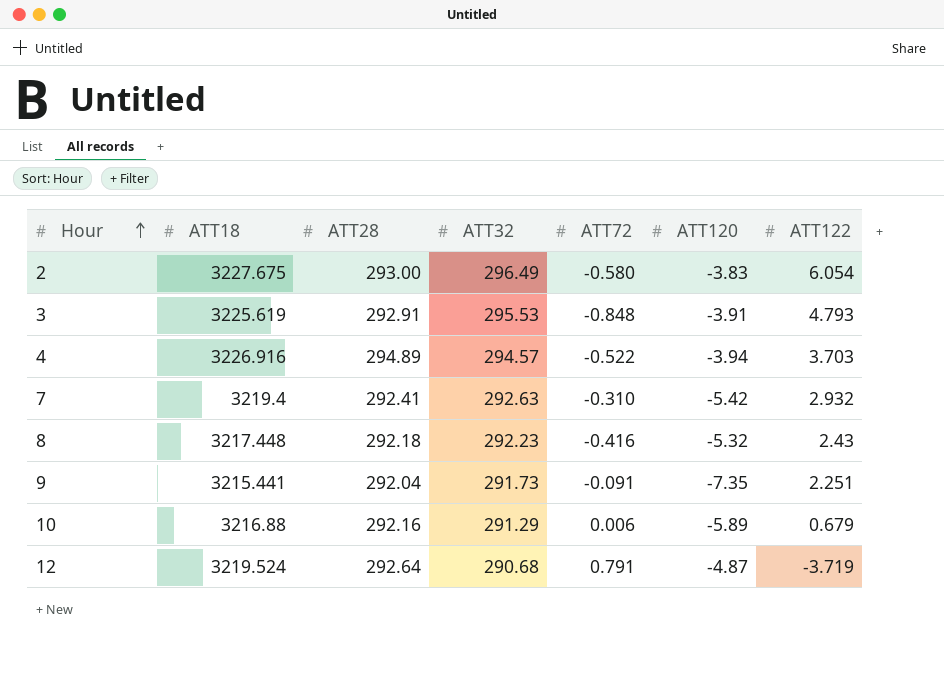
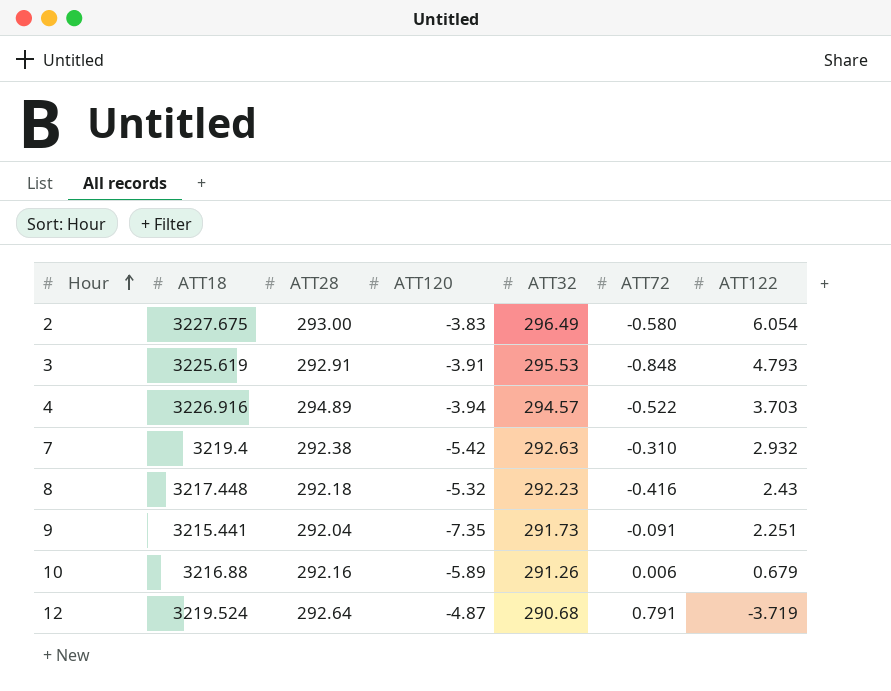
column ATT120 | position: 6 -> 4
7 | ATT28: 292.41 -> 292.38
10 | ATT32: 291.29 -> 291.26

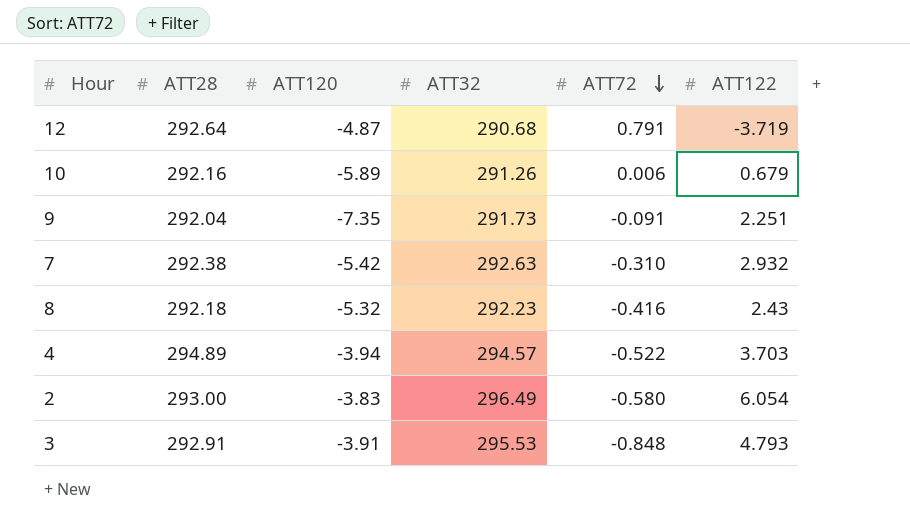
row order: Hour ascending -> ATT72 descending
column ATT18 | position: 2 -> none

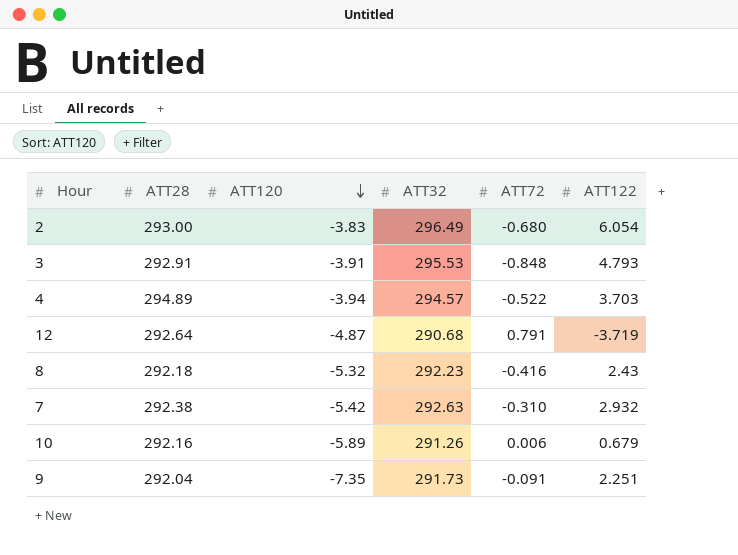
row order: ATT72 descending -> ATT120 descending
2 | ATT72: -0.580 -> -0.680

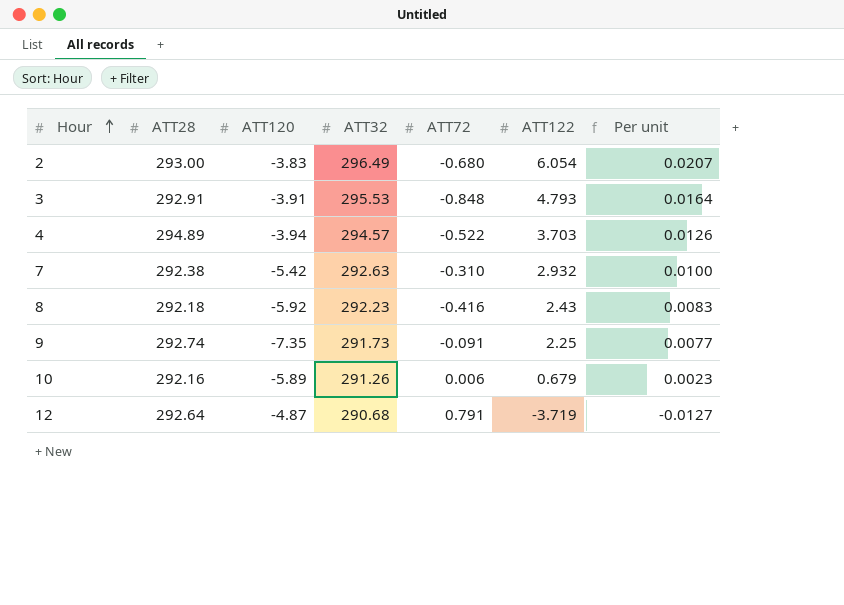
row order: ATT120 descending -> Hour ascending
column Per unit | formula: none -> [ATT122] / [ATT28]
8 | ATT120: -5.32 -> -5.92
9 | ATT28: 292.04 -> 292.74
9 | ATT122: 2.251 -> 2.25

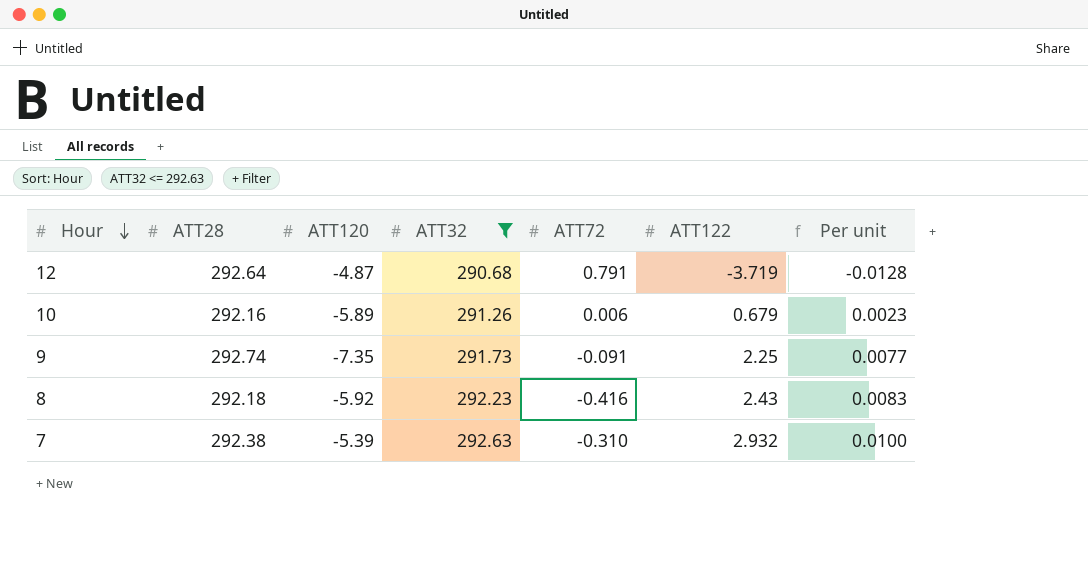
filter: none -> ATT32 <= 292.63
row order: Hour ascending -> Hour descending
column Per unit | formula: [ATT122] / [ATT28] -> [ATT122] / [ATT32]
7 | ATT120: -5.42 -> -5.39

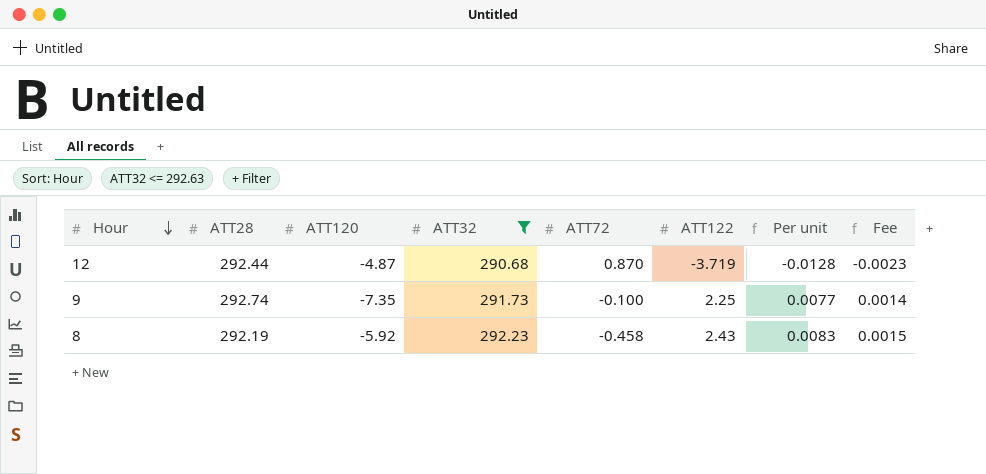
column Fee | formula: none -> [Per unit] * 0.18
row 10: 292.16 | -5.89 | 291.26 | 0.006 | 0.679 | 0.0023 -> none
row 7: 292.38 | -5.39 | 292.63 | -0.310 | 2.932 | 0.0100 -> none
12 | ATT28: 292.64 -> 292.44
12 | ATT72: 0.791 -> 0.870
9 | ATT72: -0.091 -> -0.100
8 | ATT28: 292.18 -> 292.19
8 | ATT72: -0.416 -> -0.458

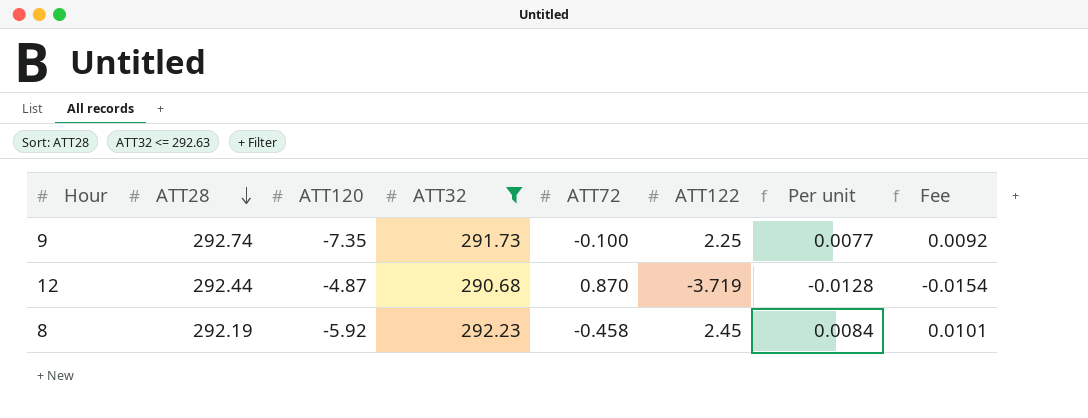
row order: Hour descending -> ATT28 descending
column Fee | formula: [Per unit] * 0.18 -> [Per unit] * 1.2
8 | ATT122: 2.43 -> 2.45
8 | Per unit: 0.0083 -> 0.0084

